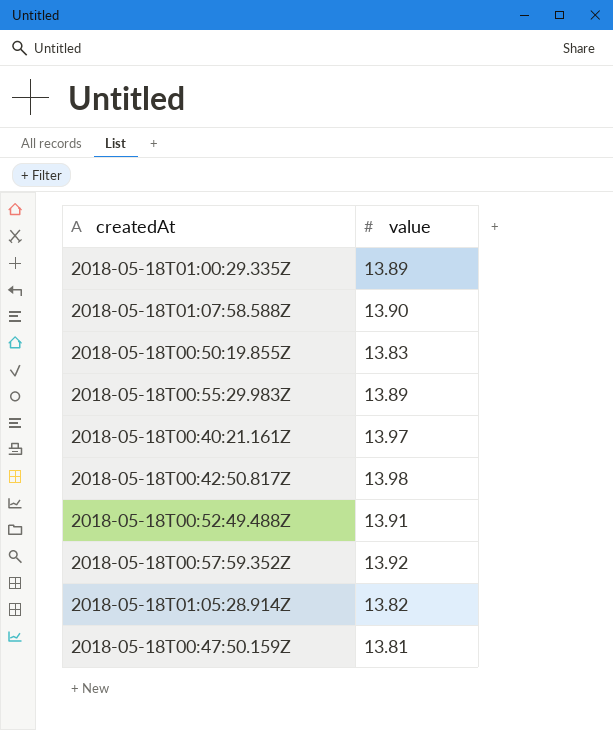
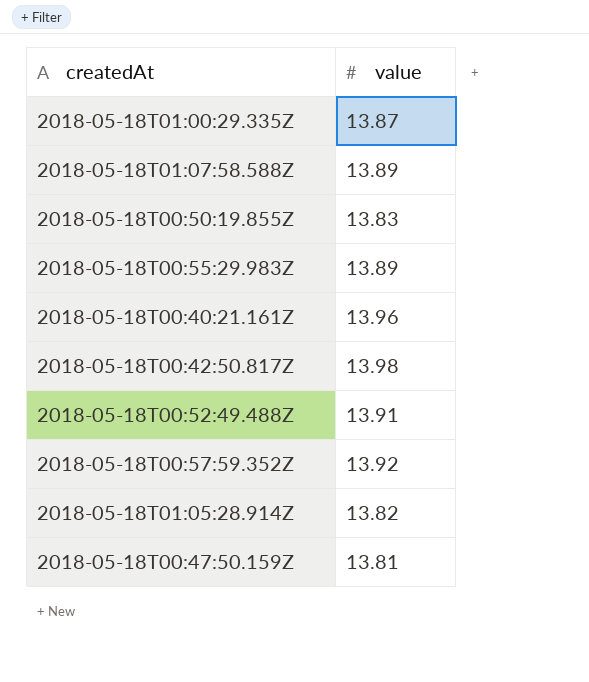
2018-05-18T01:00:29.335Z | value: 13.89 -> 13.87
2018-05-18T01:07:58.588Z | value: 13.90 -> 13.89
2018-05-18T00:40:21.161Z | value: 13.97 -> 13.96

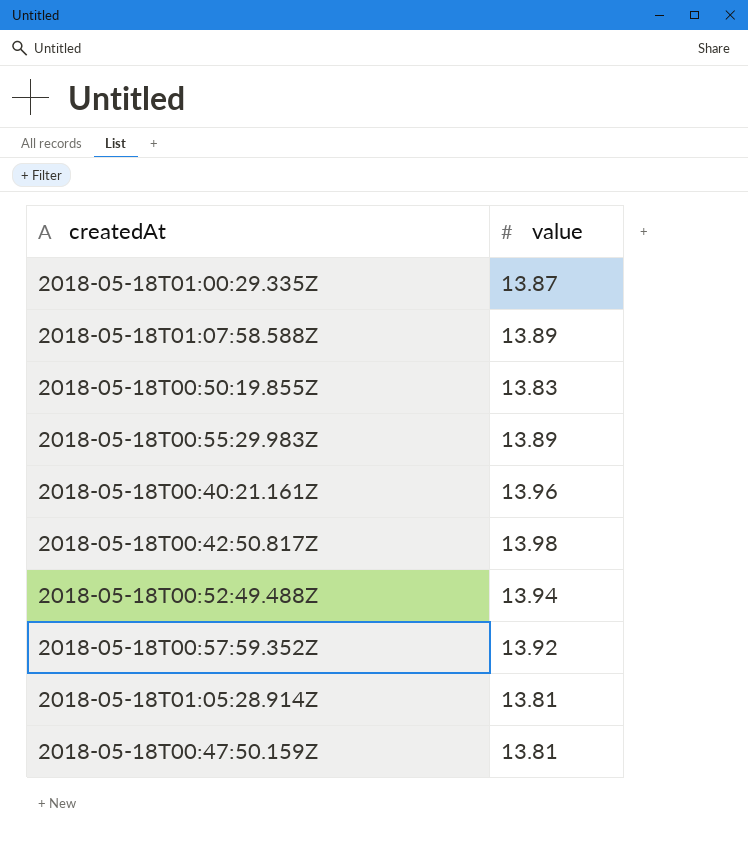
2018-05-18T00:52:49.488Z | value: 13.91 -> 13.94
2018-05-18T01:05:28.914Z | value: 13.82 -> 13.81

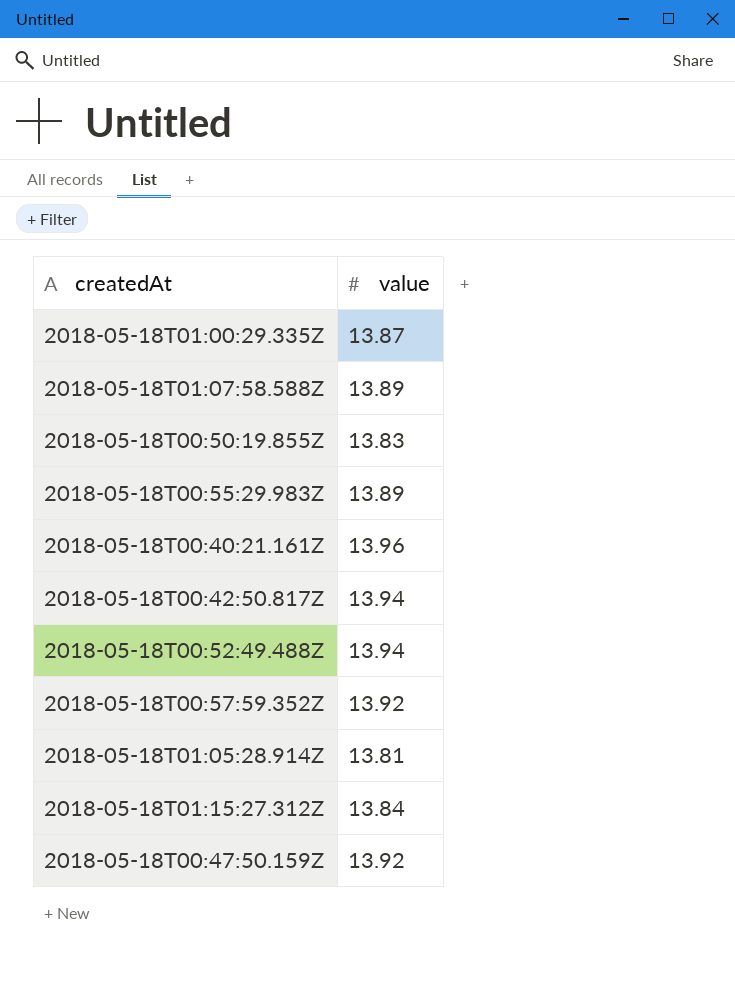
2018-05-18T00:42:50.817Z | value: 13.98 -> 13.94
row 2018-05-18T01:15:27.312Z: none -> 13.84
2018-05-18T00:47:50.159Z | value: 13.81 -> 13.92

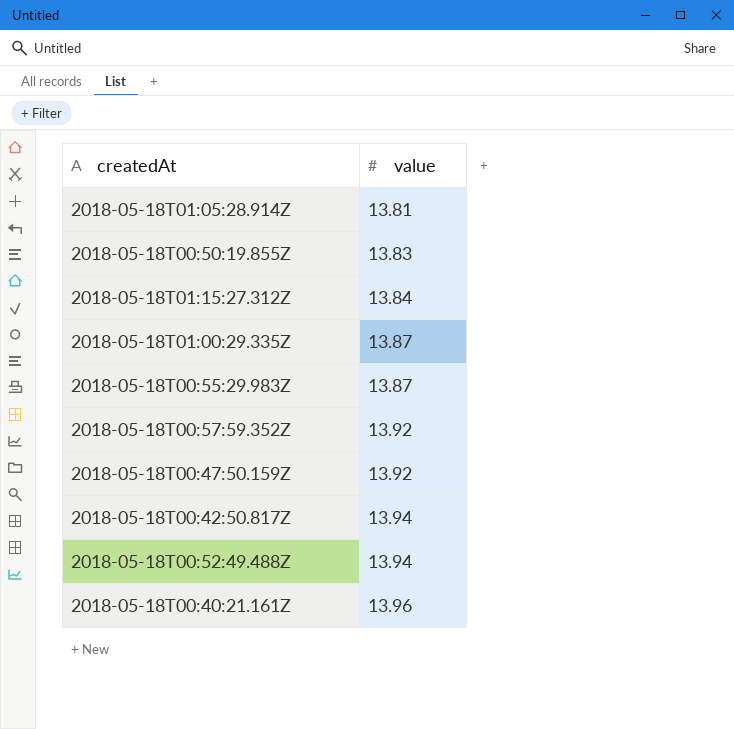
row order: none -> value ascending
row 2018-05-18T01:07:58.588Z: 13.89 -> none
2018-05-18T00:55:29.983Z | value: 13.89 -> 13.87

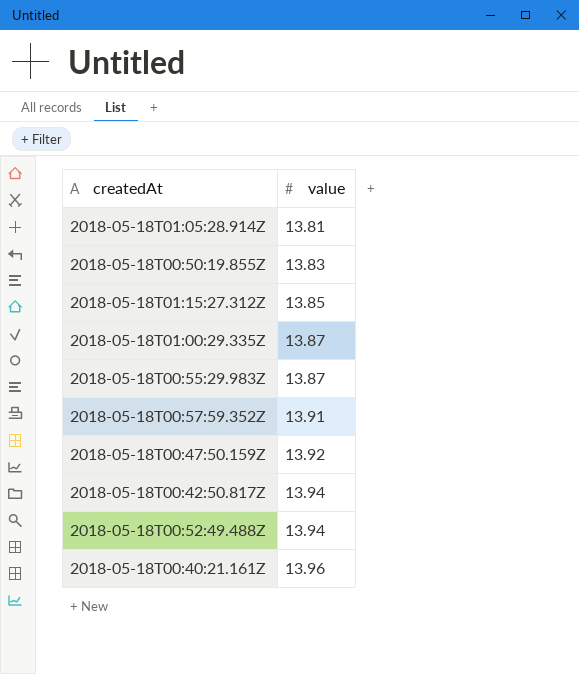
2018-05-18T01:15:27.312Z | value: 13.84 -> 13.85
2018-05-18T00:57:59.352Z | value: 13.92 -> 13.91

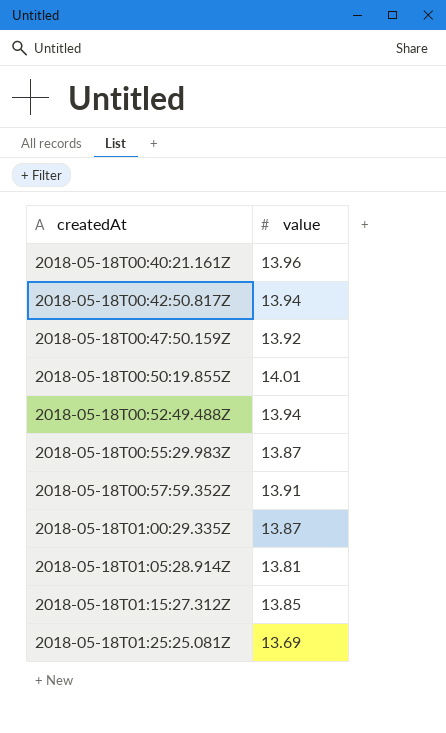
row order: value ascending -> createdAt ascending
2018-05-18T00:50:19.855Z | value: 13.83 -> 14.01
row 2018-05-18T01:25:25.081Z: none -> 13.69

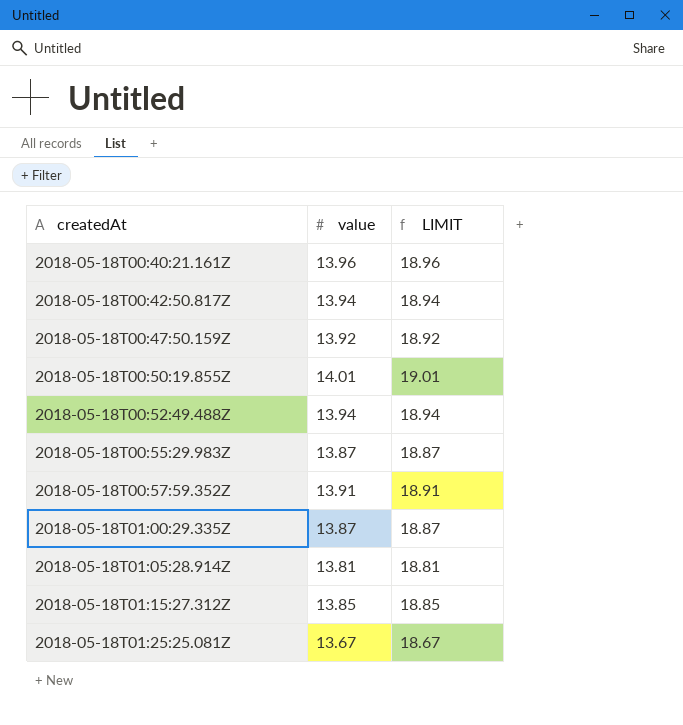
column LIMIT | formula: none -> [value] + 5
2018-05-18T01:25:25.081Z | value: 13.69 -> 13.67

